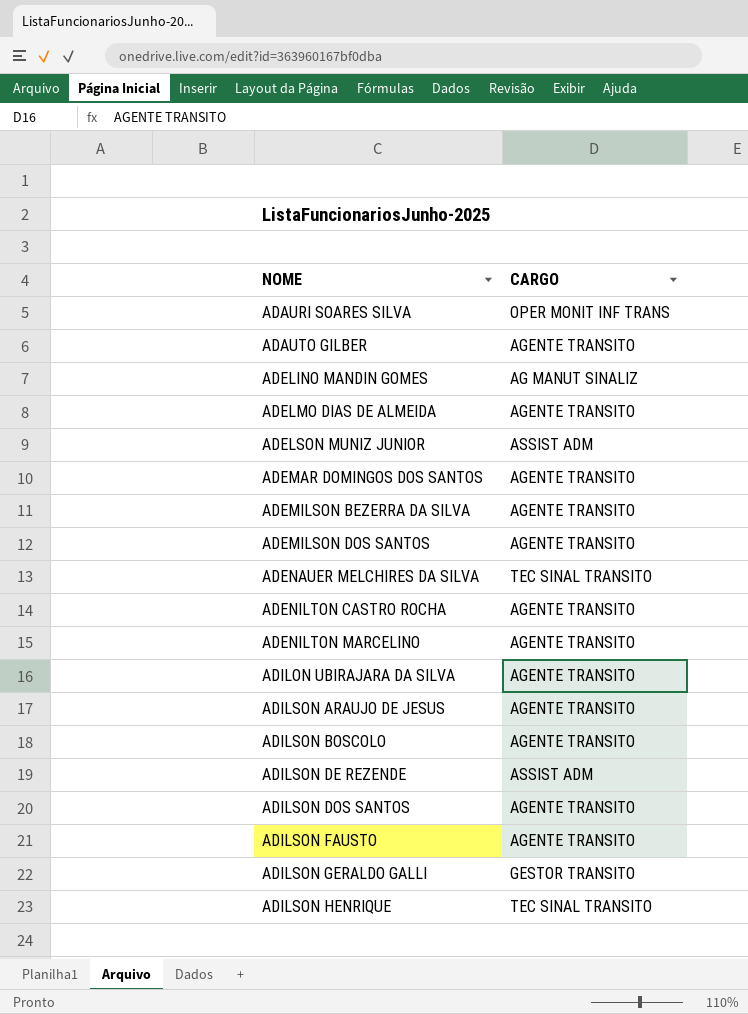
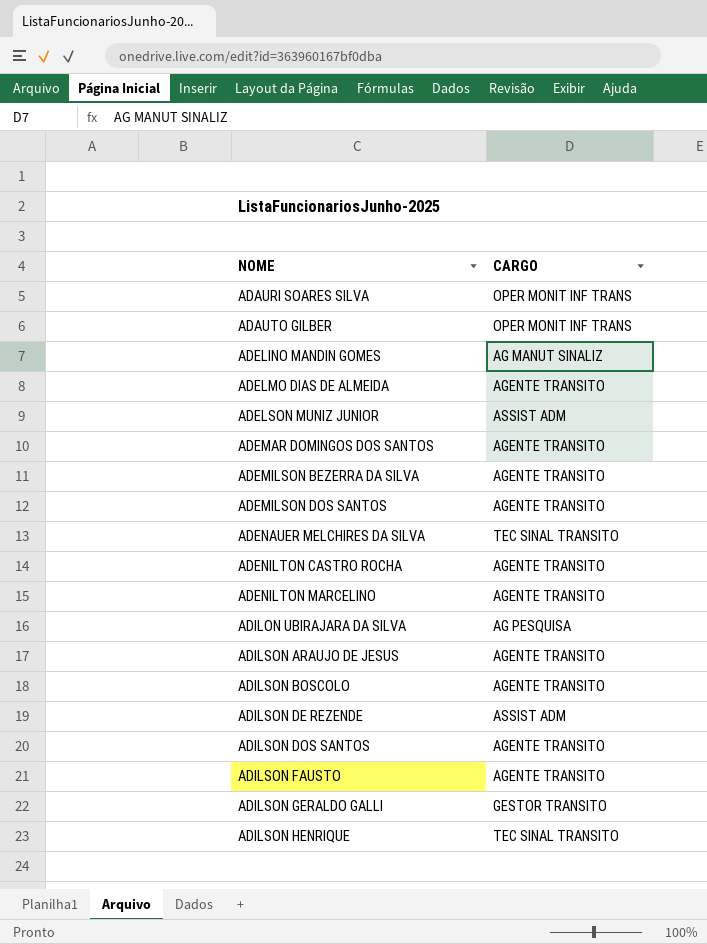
ADAUTO GILBER | CARGO: AGENTE TRANSITO -> OPER MONIT INF TRANS
ADILON UBIRAJARA DA SILVA | CARGO: AGENTE TRANSITO -> AG PESQUISA

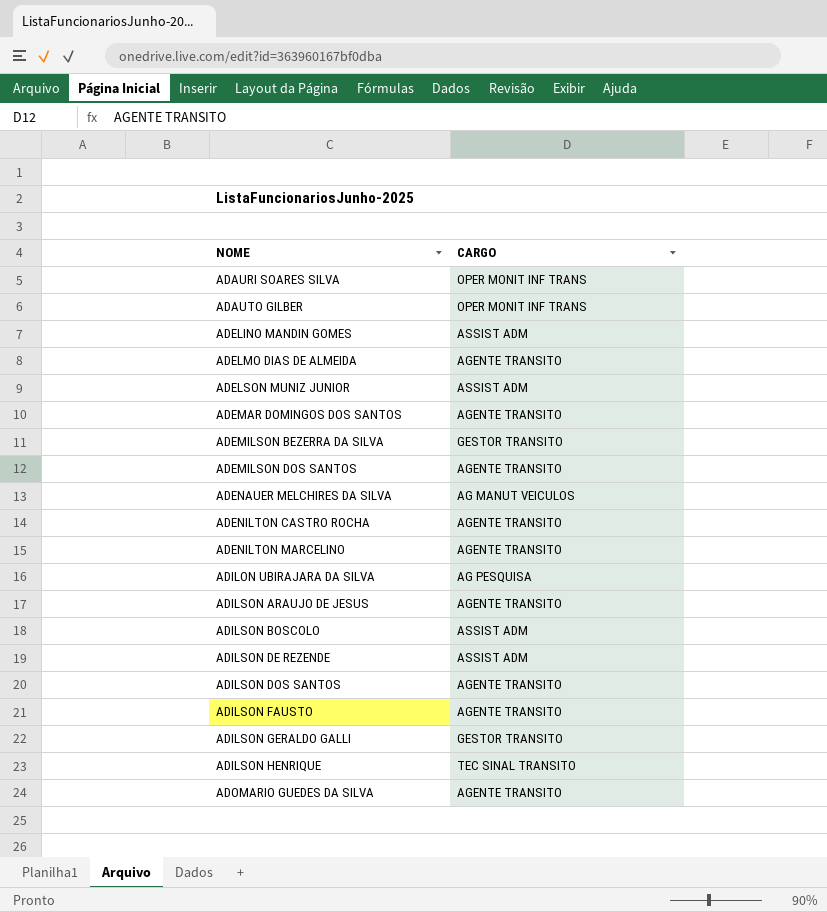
ADELINO MANDIN GOMES | CARGO: AG MANUT SINALIZ -> ASSIST ADM
ADEMILSON BEZERRA DA SILVA | CARGO: AGENTE TRANSITO -> GESTOR TRANSITO
ADENAUER MELCHIRES DA SILVA | CARGO: TEC SINAL TRANSITO -> AG MANUT VEICULOS
ADILSON BOSCOLO | CARGO: AGENTE TRANSITO -> ASSIST ADM
row ADOMARIO GUEDES DA SILVA: none -> AGENTE TRANSITO

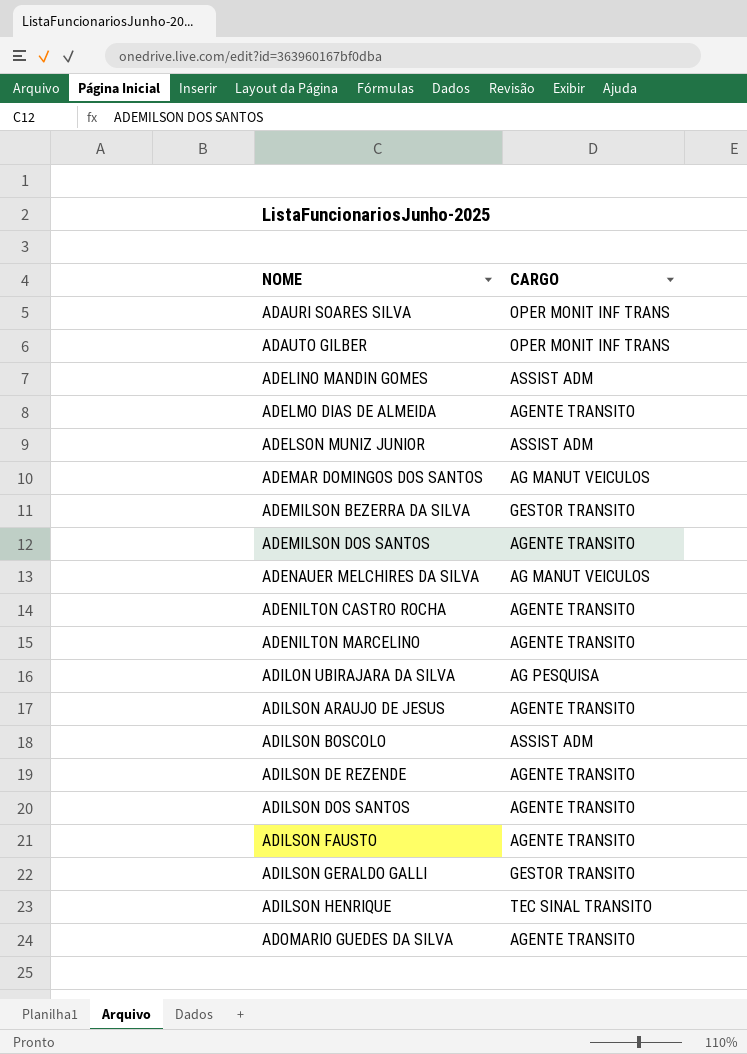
ADEMAR DOMINGOS DOS SANTOS | CARGO: AGENTE TRANSITO -> AG MANUT VEICULOS
ADILSON DE REZENDE | CARGO: ASSIST ADM -> AGENTE TRANSITO

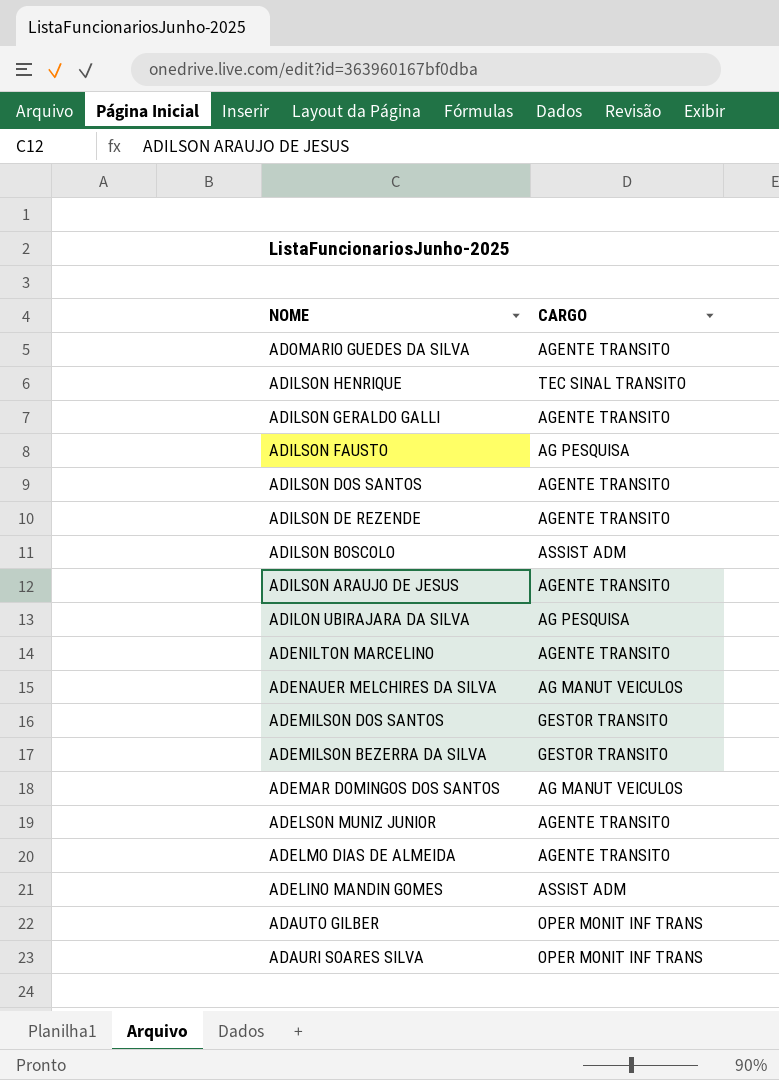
row order: NOME ascending -> NOME descending
row ADENILTON CASTRO ROCHA: AGENTE TRANSITO -> none
ADILSON GERALDO GALLI | CARGO: GESTOR TRANSITO -> AGENTE TRANSITO
ADILSON FAUSTO | CARGO: AGENTE TRANSITO -> AG PESQUISA
ADEMILSON DOS SANTOS | CARGO: AGENTE TRANSITO -> GESTOR TRANSITO
ADELSON MUNIZ JUNIOR | CARGO: ASSIST ADM -> AGENTE TRANSITO

